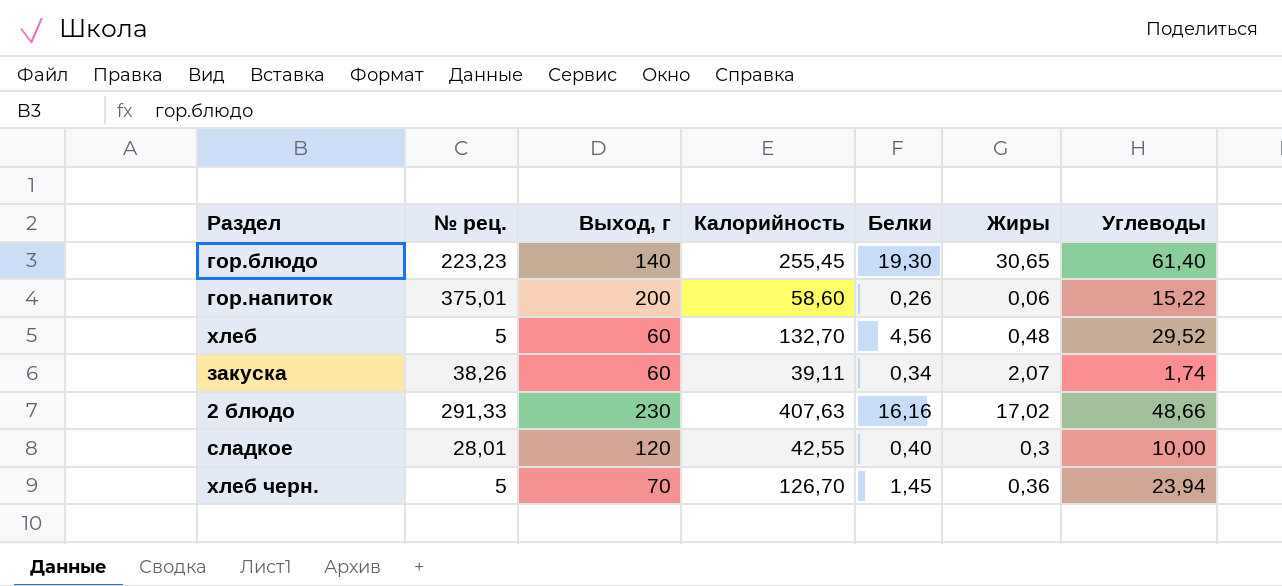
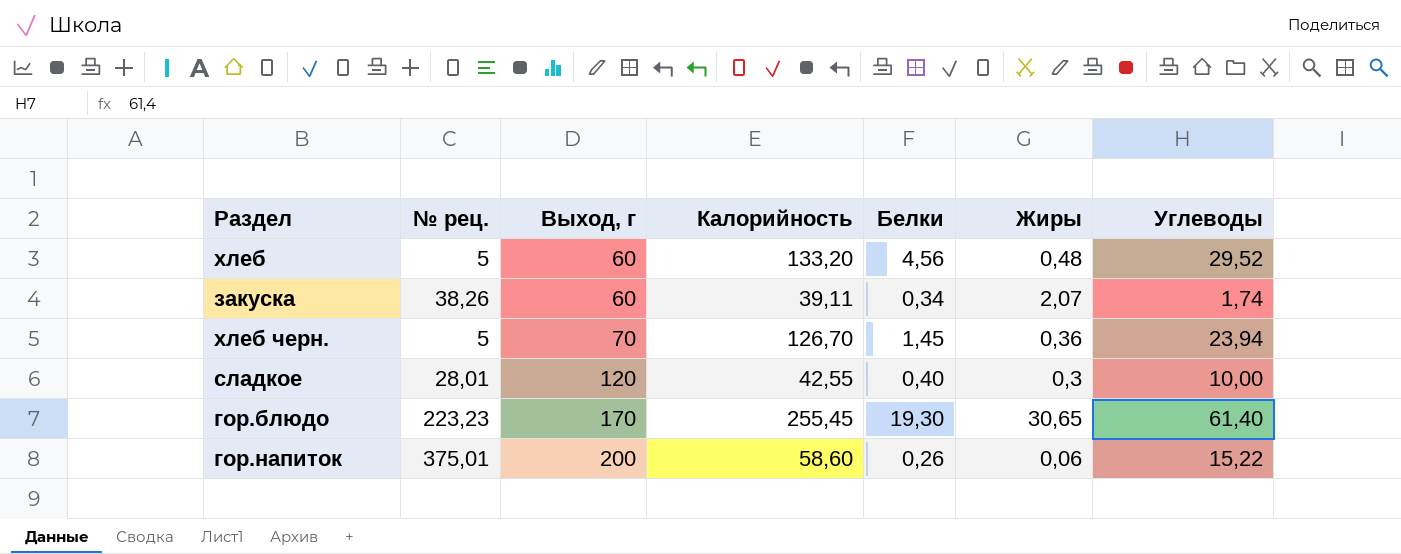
row order: none -> Выход, г ascending
row 2 блюдо: 291,33 | 230 | 407,63 | 16,16 | 17,02 | 48,66 -> none
хлеб | Калорийность: 132,70 -> 133,20
гор.блюдо | Выход, г: 140 -> 170

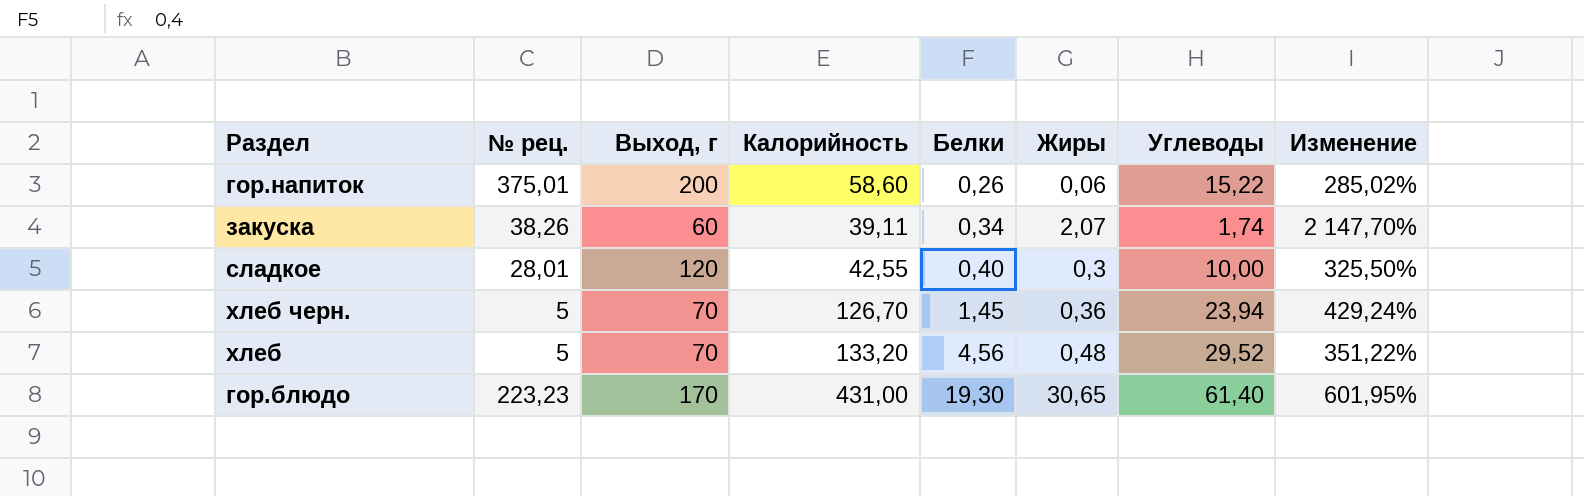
row order: Выход, г ascending -> Белки ascending
column Изменение | formula: none -> ([Калорийность] - [Углеводы]) / [Углеводы]
хлеб | Выход, г: 60 -> 70
гор.блюдо | Калорийность: 255,45 -> 431,00

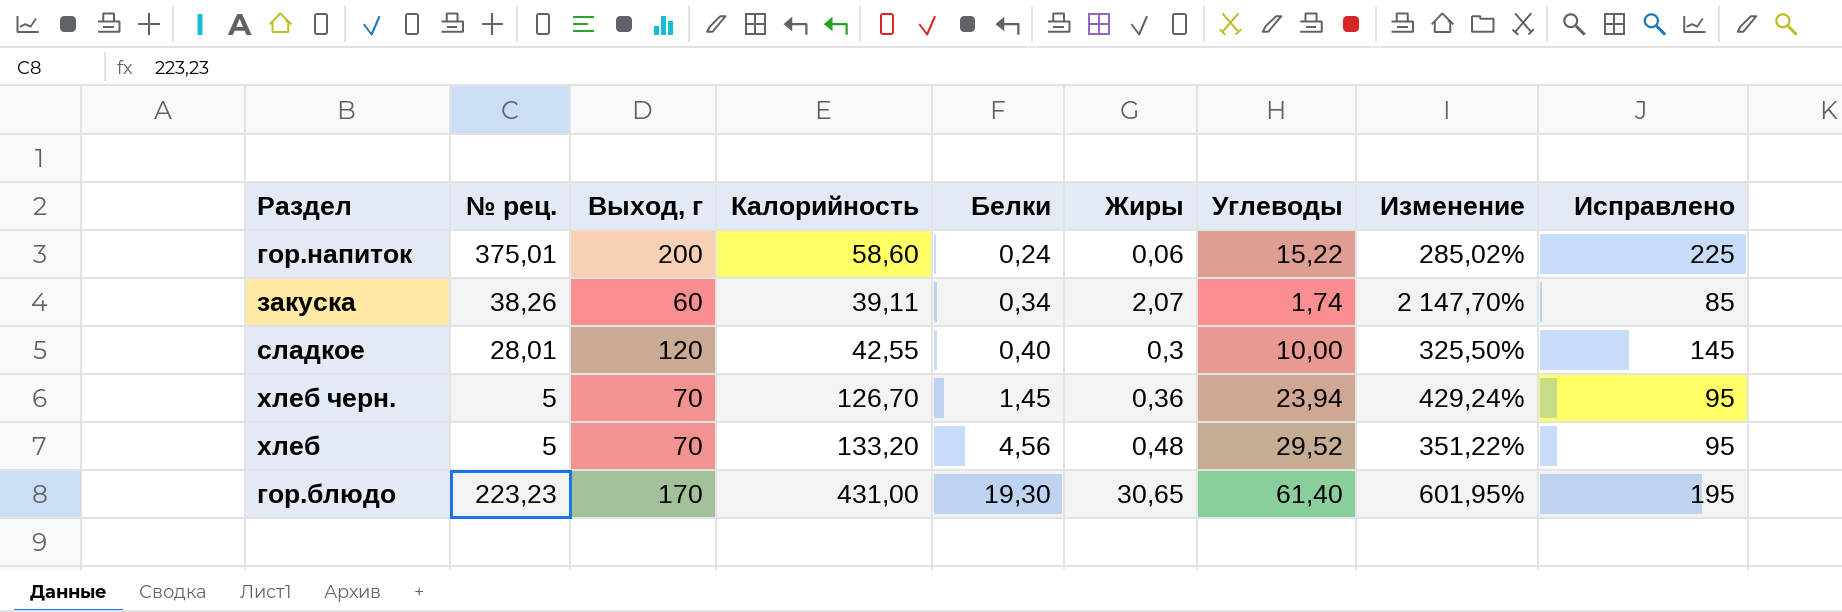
column Исправлено | formula: none -> [Выход, г] + 25
гор.напиток | Белки: 0,26 -> 0,24

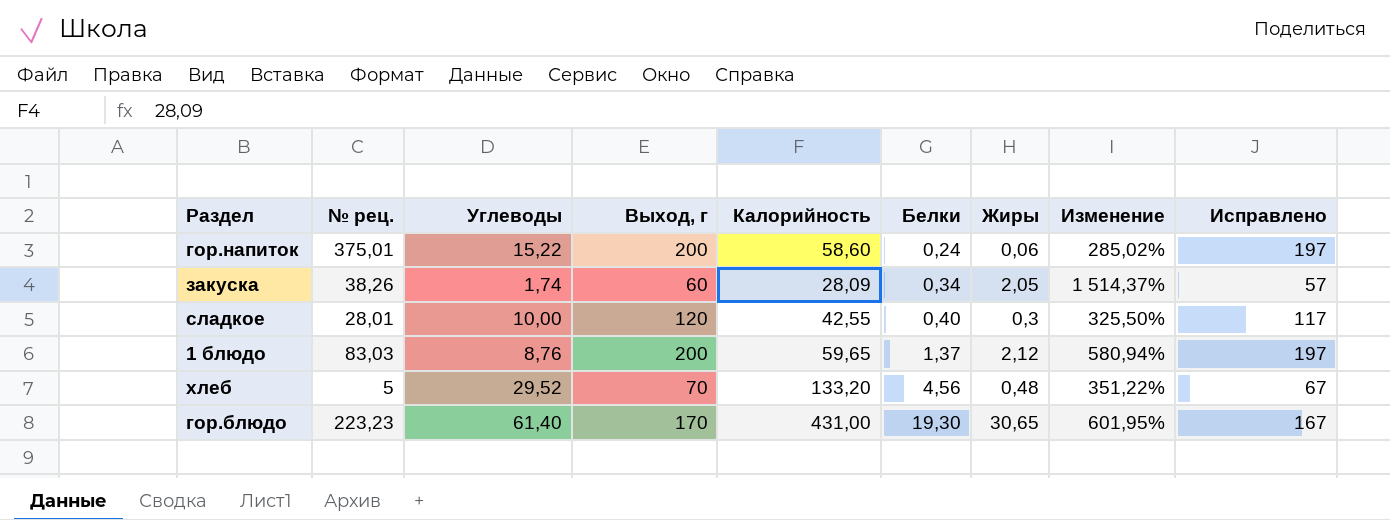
column Углеводы | position: 7 -> 3
column Исправлено | formula: [Выход, г] + 25 -> [Выход, г] - 3
row хлеб черн.: 5 | 70 | 126,70 | 1,45 | 0,36 | 23,94 | 429,24% | 95 -> none
закуска | Калорийность: 39,11 -> 28,09
закуска | Жиры: 2,07 -> 2,05
закуска | Изменение: 2 147,70% -> 1 514,37%
row 1 блюдо: none -> 83,03 | 8,76 | 200 | 59,65 | 1,37 | 2,12 | 580,94% | 197

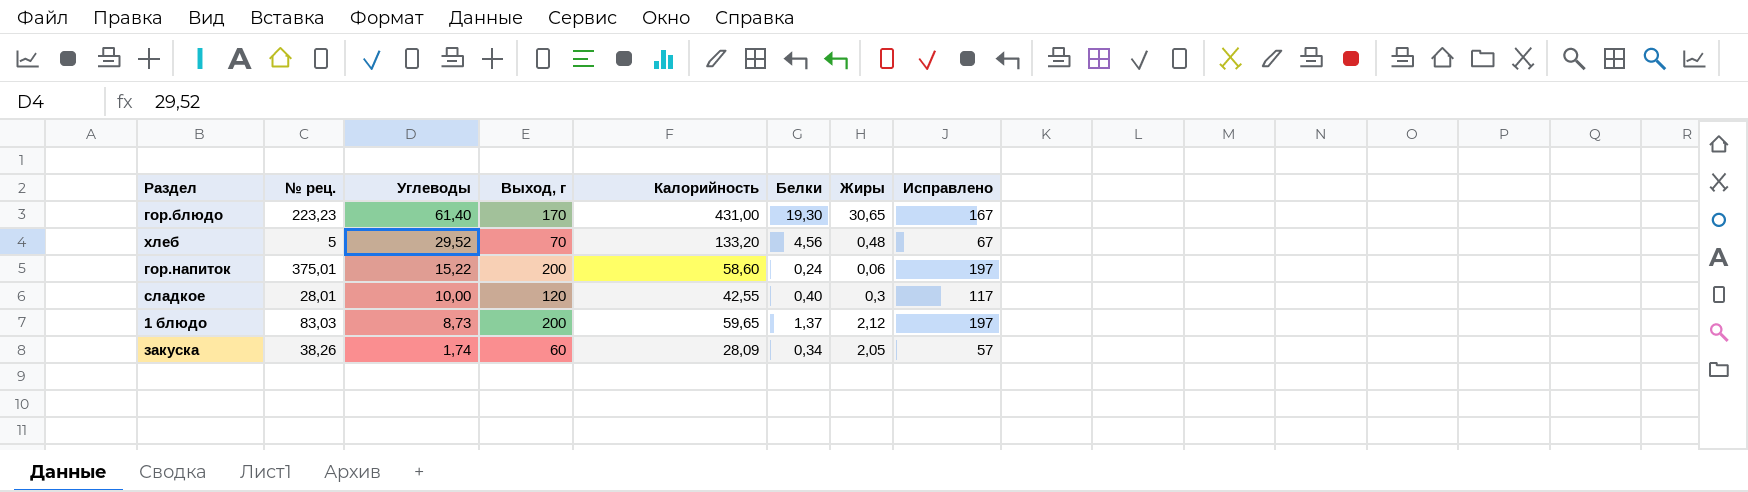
row order: Белки ascending -> Углеводы descending
column Изменение | formula: ([Калорийность] - [Углеводы]) / [Углеводы] -> none
1 блюдо | Углеводы: 8,76 -> 8,73

